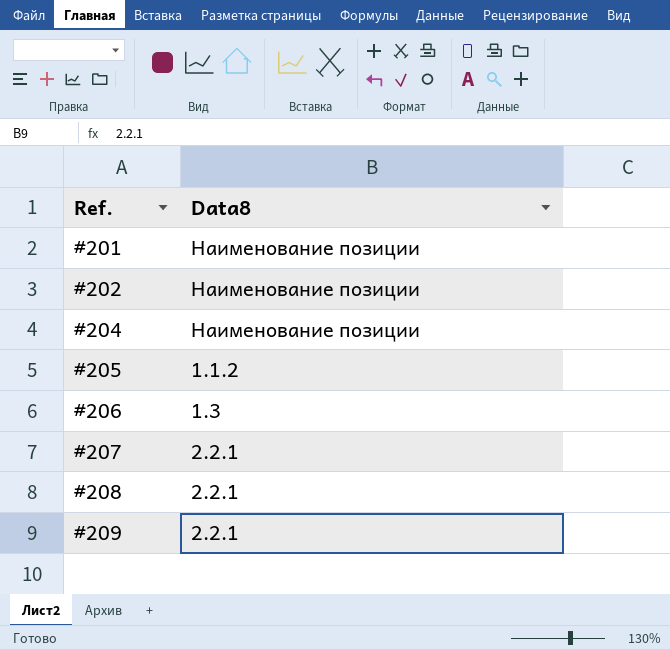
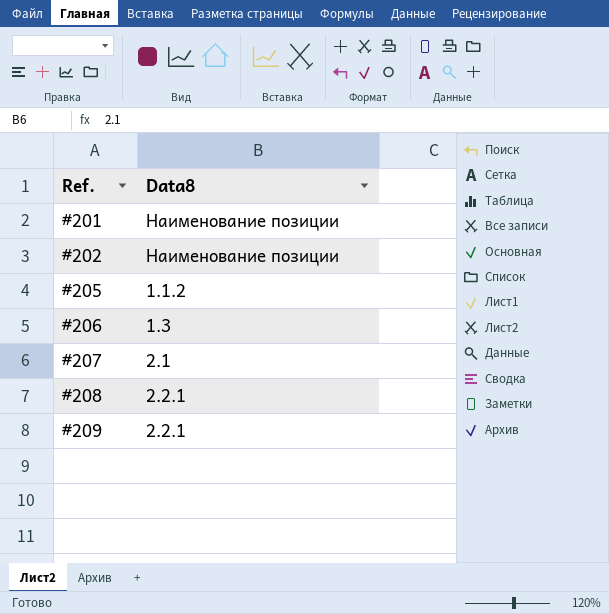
row #204: Наименование позиции -> none
#207 | Data8: 2.2.1 -> 2.1

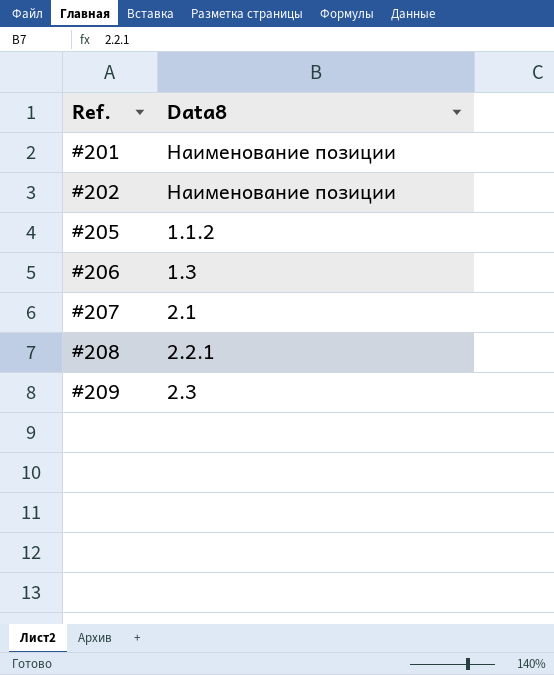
#209 | Data8: 2.2.1 -> 2.3

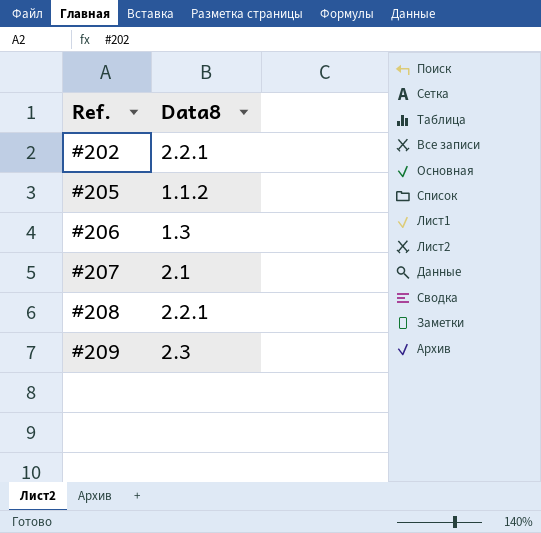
row #201: Наименование позиции -> none
#202 | Data8: Наименование позиции -> 2.2.1

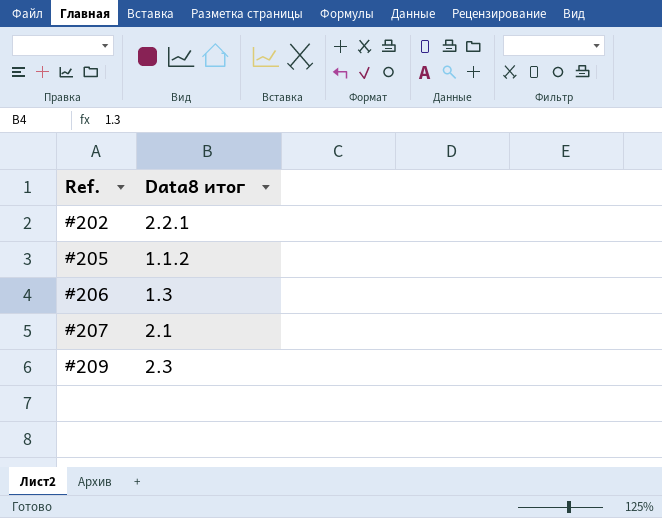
column name: Data8 -> Data8 итог
row #208: 2.2.1 -> none

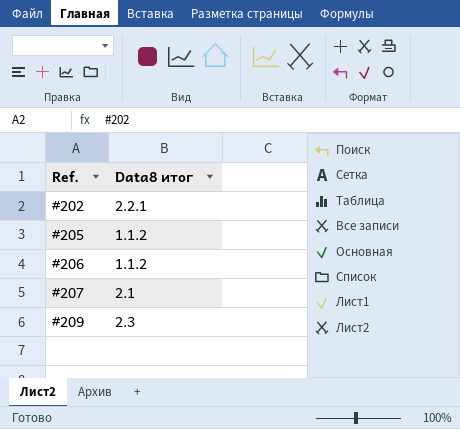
#206 | Data8 итог: 1.3 -> 1.1.2

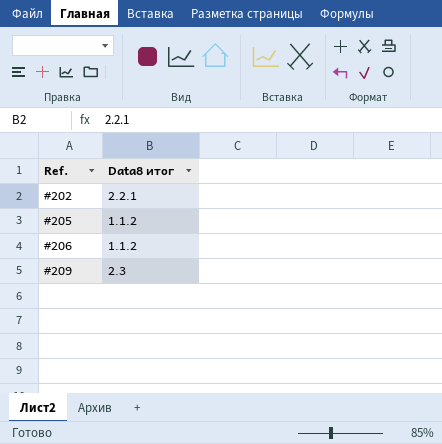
row #207: 2.1 -> none

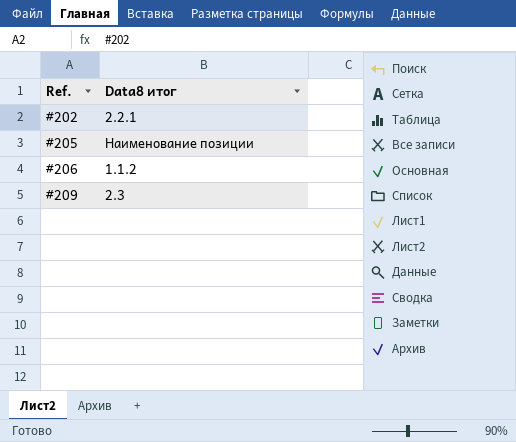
#205 | Data8 итог: 1.1.2 -> Наименование позиции

